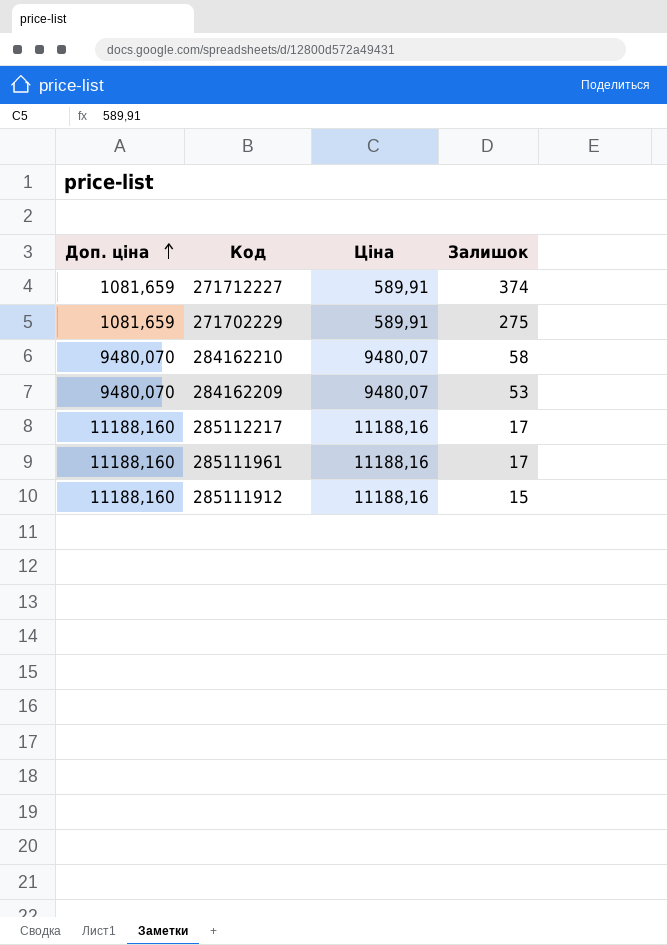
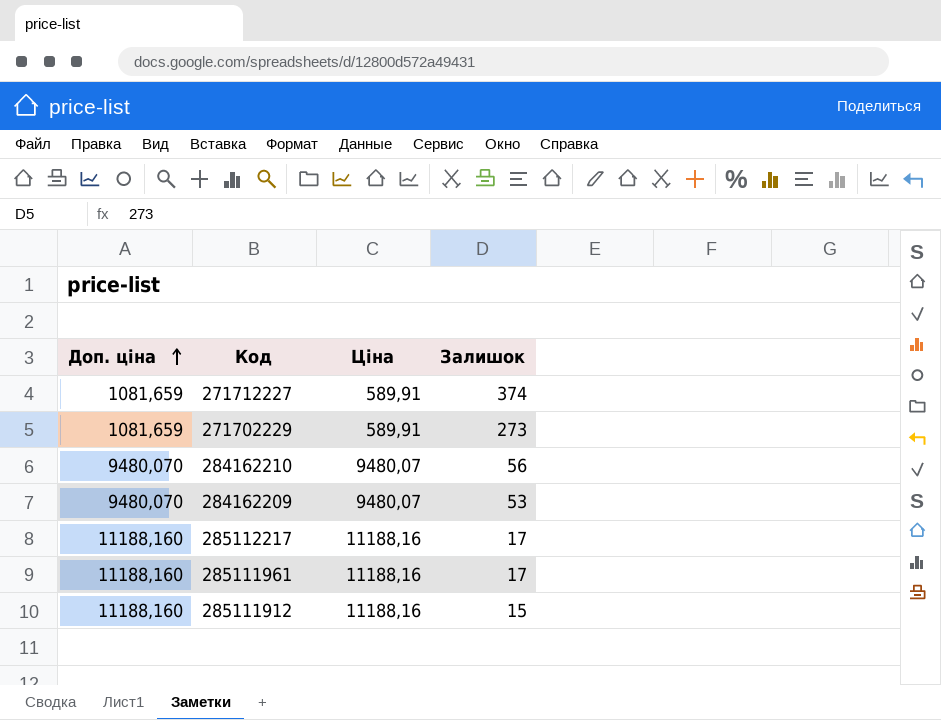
271702229 | Залишок: 275 -> 273
284162210 | Залишок: 58 -> 56

